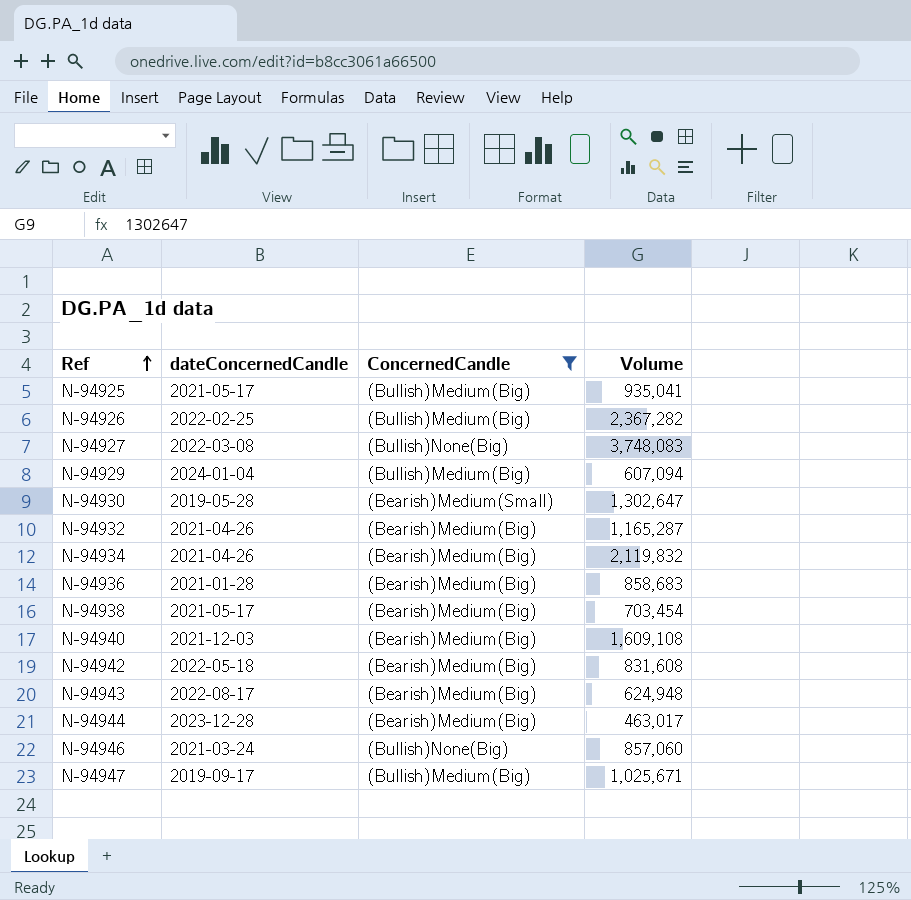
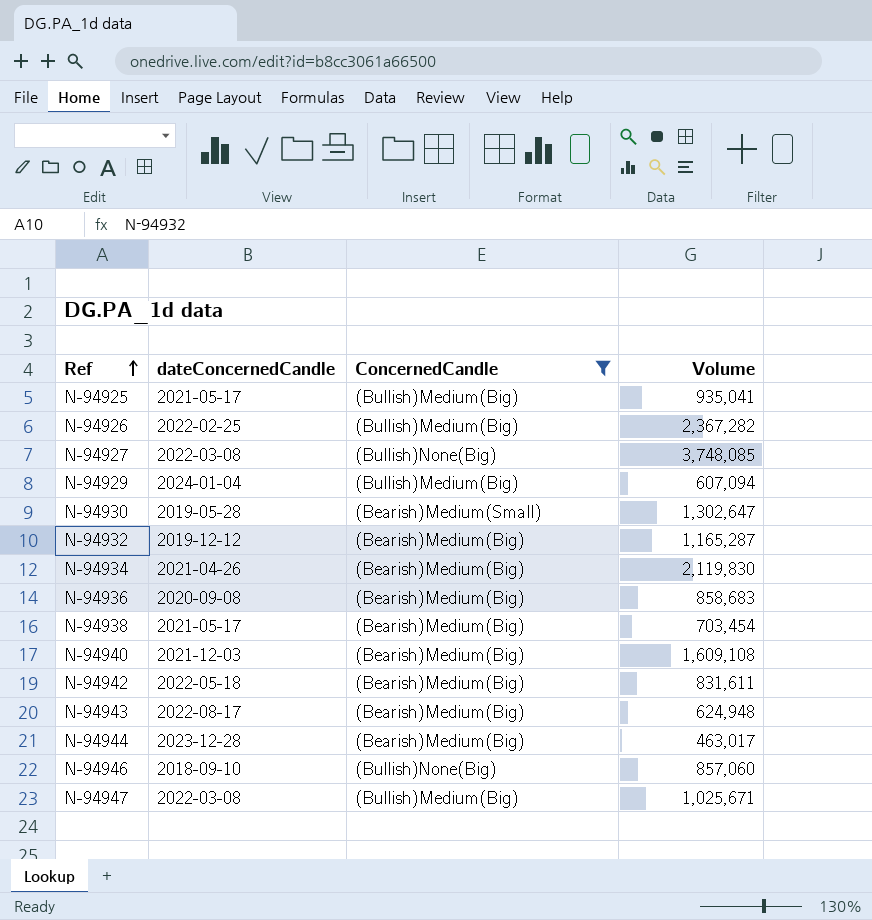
N-94927 | Volume: 3,748,083 -> 3,748,085
N-94932 | dateConcernedCandle: 2021-04-26 -> 2019-12-12
N-94934 | Volume: 2,119,832 -> 2,119,830
N-94936 | dateConcernedCandle: 2021-01-28 -> 2020-09-08
N-94942 | Volume: 831,608 -> 831,611
N-94946 | dateConcernedCandle: 2021-03-24 -> 2018-09-10
N-94947 | dateConcernedCandle: 2019-09-17 -> 2022-03-08

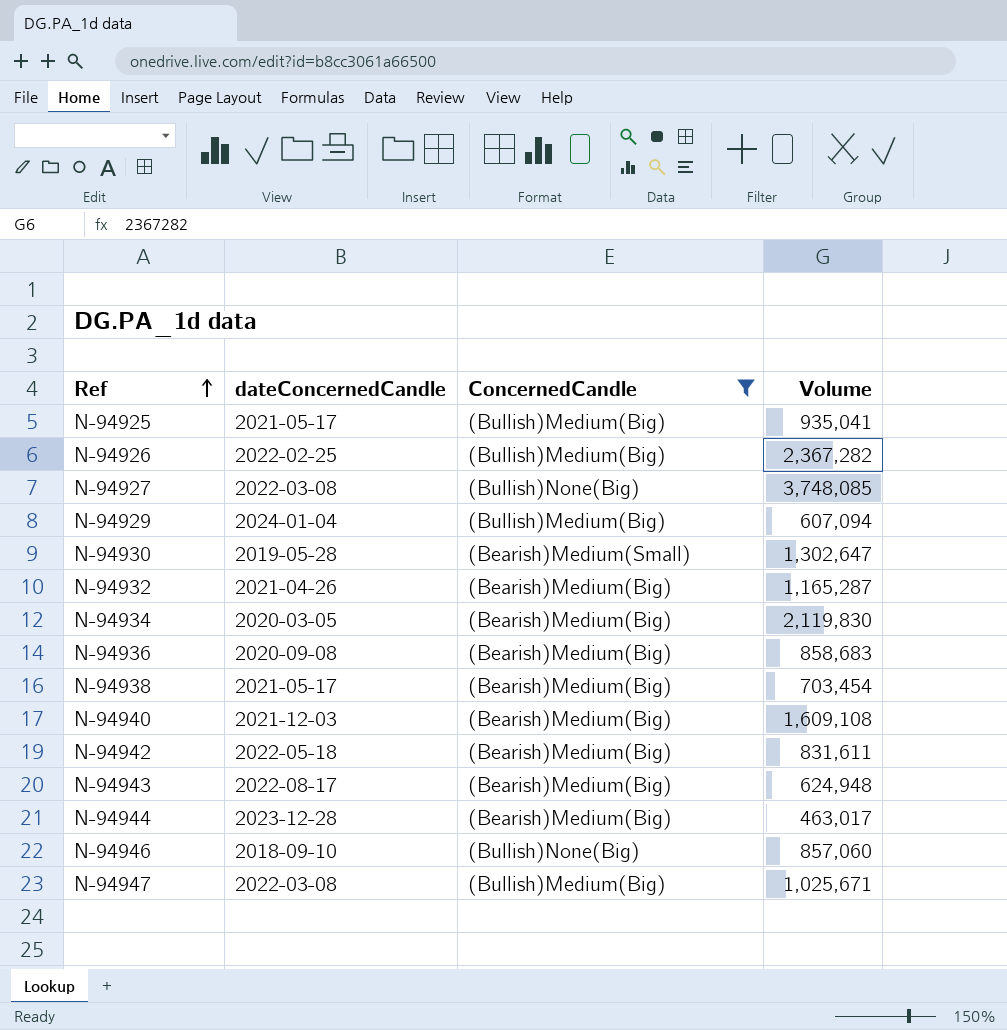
N-94932 | dateConcernedCandle: 2019-12-12 -> 2021-04-26
N-94934 | dateConcernedCandle: 2021-04-26 -> 2020-03-05

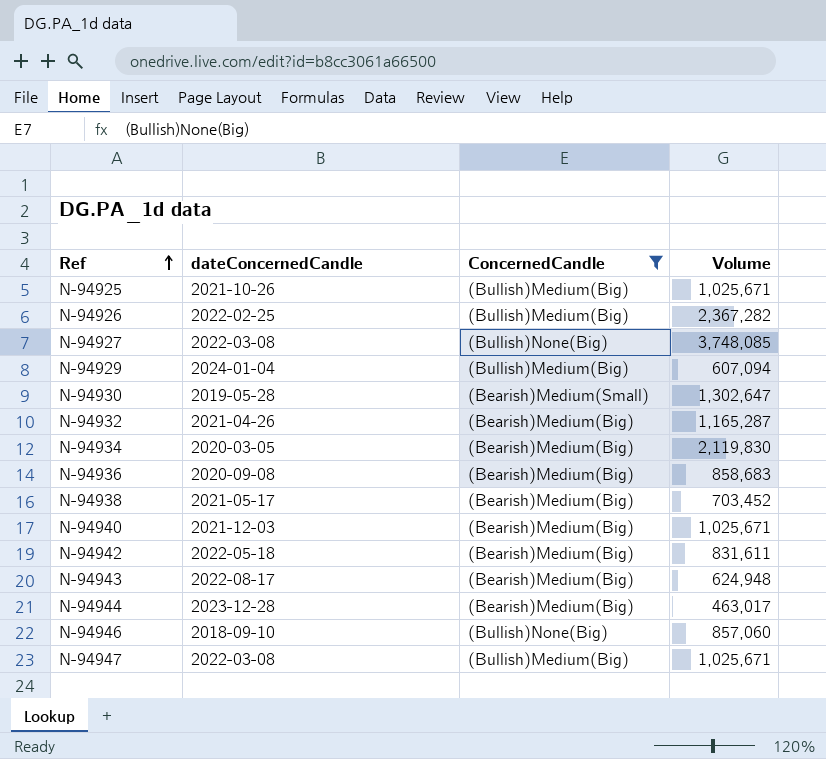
N-94925 | dateConcernedCandle: 2021-05-17 -> 2021-10-26
N-94925 | Volume: 935,041 -> 1,025,671
N-94938 | Volume: 703,454 -> 703,452
N-94940 | Volume: 1,609,108 -> 1,025,671

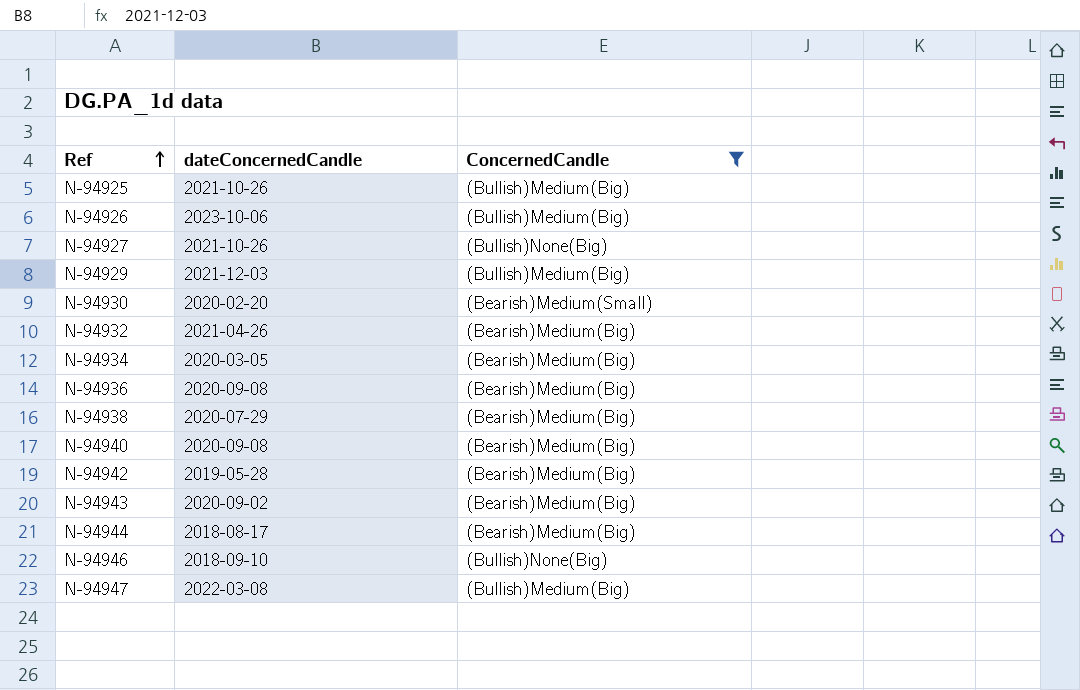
column Volume | position: 4 -> none
N-94926 | dateConcernedCandle: 2022-02-25 -> 2023-10-06
N-94927 | dateConcernedCandle: 2022-03-08 -> 2021-10-26
N-94929 | dateConcernedCandle: 2024-01-04 -> 2021-12-03
N-94930 | dateConcernedCandle: 2019-05-28 -> 2020-02-20
N-94938 | dateConcernedCandle: 2021-05-17 -> 2020-07-29
N-94940 | dateConcernedCandle: 2021-12-03 -> 2020-09-08
N-94942 | dateConcernedCandle: 2022-05-18 -> 2019-05-28
N-94943 | dateConcernedCandle: 2022-08-17 -> 2020-09-02
N-94944 | dateConcernedCandle: 2023-12-28 -> 2018-08-17

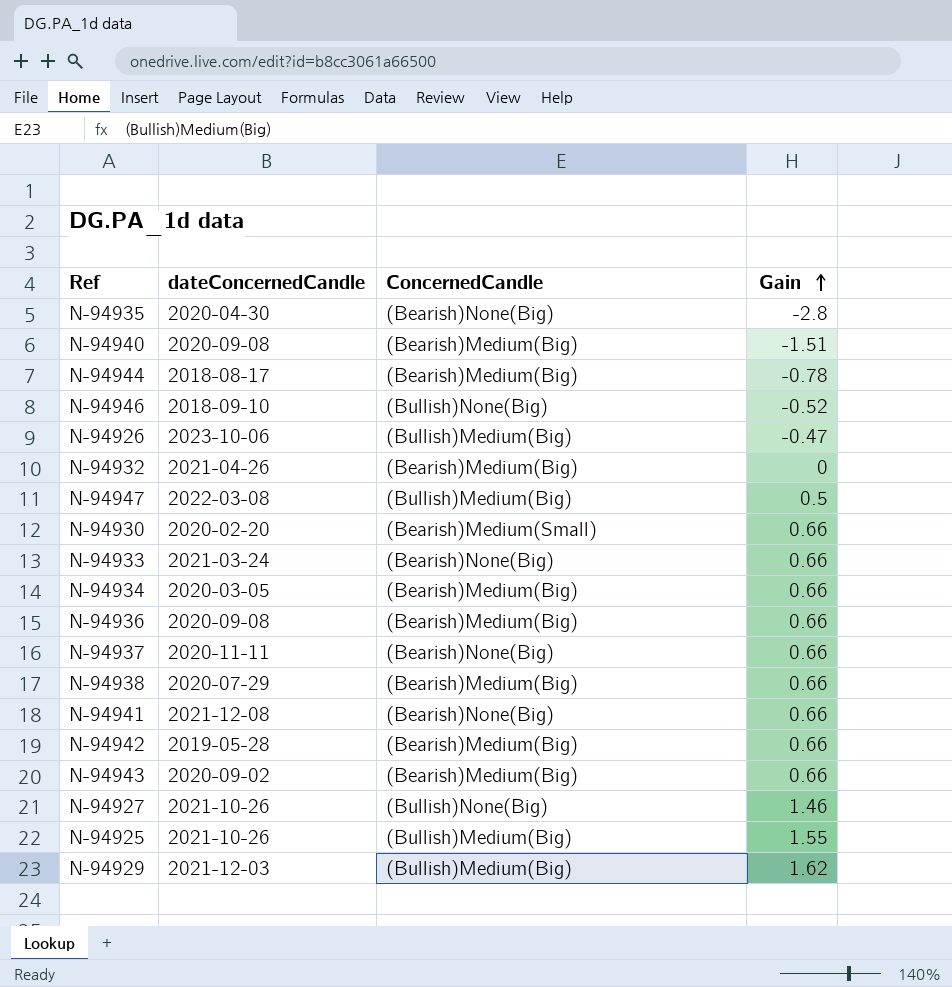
filter: ConcernedCandle != (Bearish)None(Big) -> none
row order: Ref ascending -> Gain ascending
column Gain | position: none -> 4

